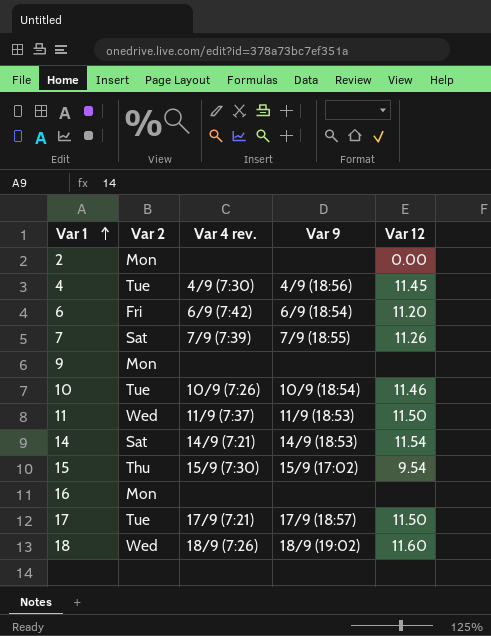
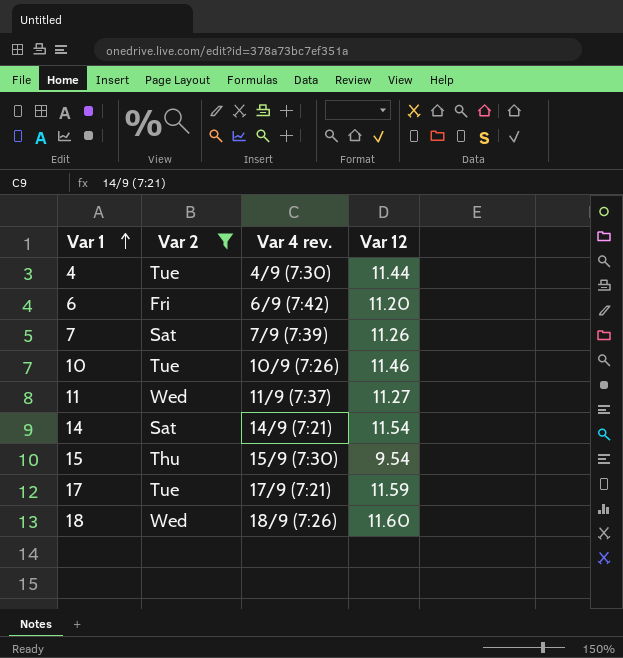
filter: none -> Var 2 != Mon
column Var 9 | position: 4 -> none
4 | Var 12: 11.45 -> 11.44
11 | Var 12: 11.50 -> 11.27
17 | Var 12: 11.50 -> 11.59

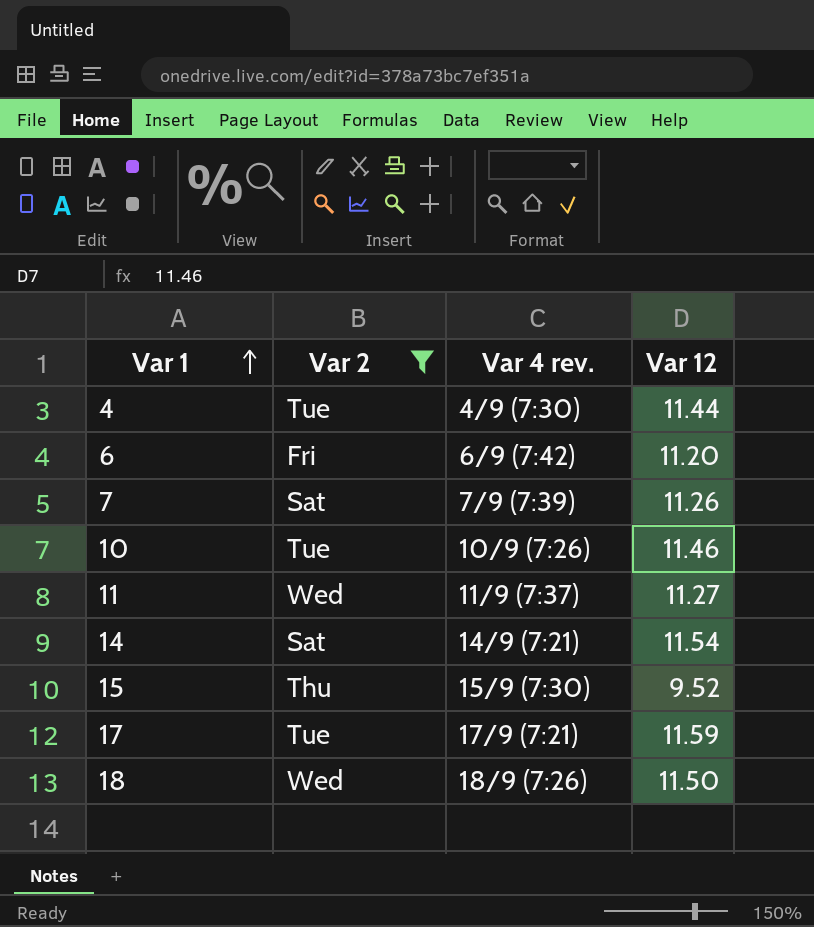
15 | Var 12: 9.54 -> 9.52
18 | Var 12: 11.60 -> 11.50

